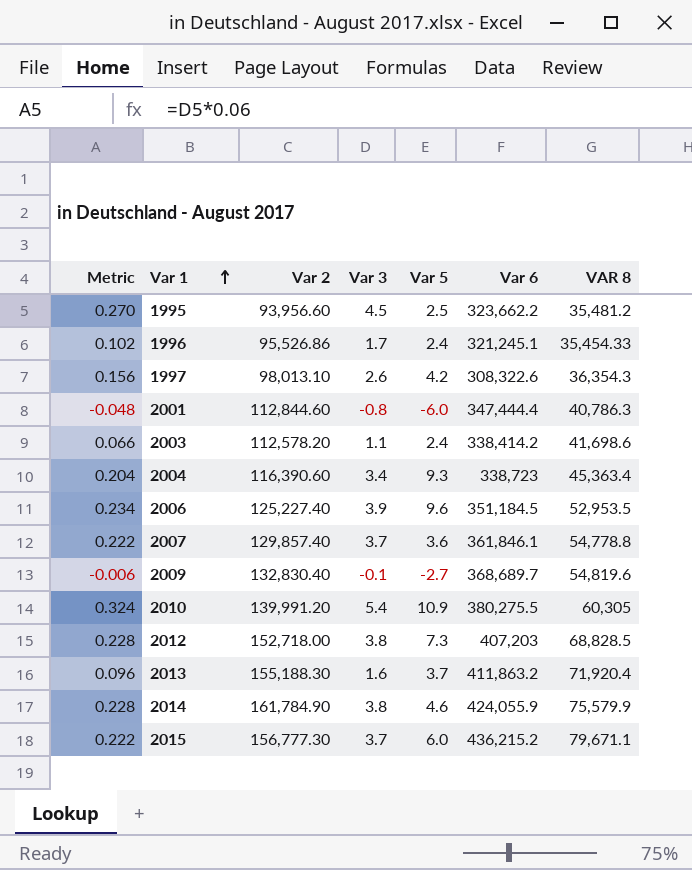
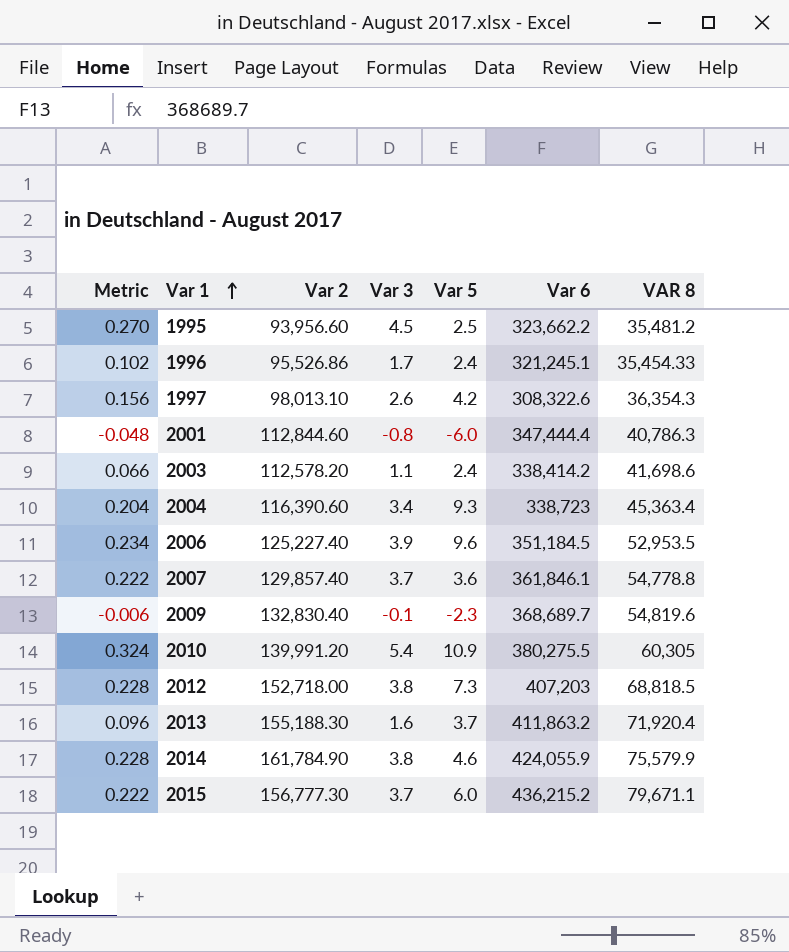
2009 | Var 5: -2.7 -> -2.3
2012 | VAR 8: 68,828.5 -> 68,818.5

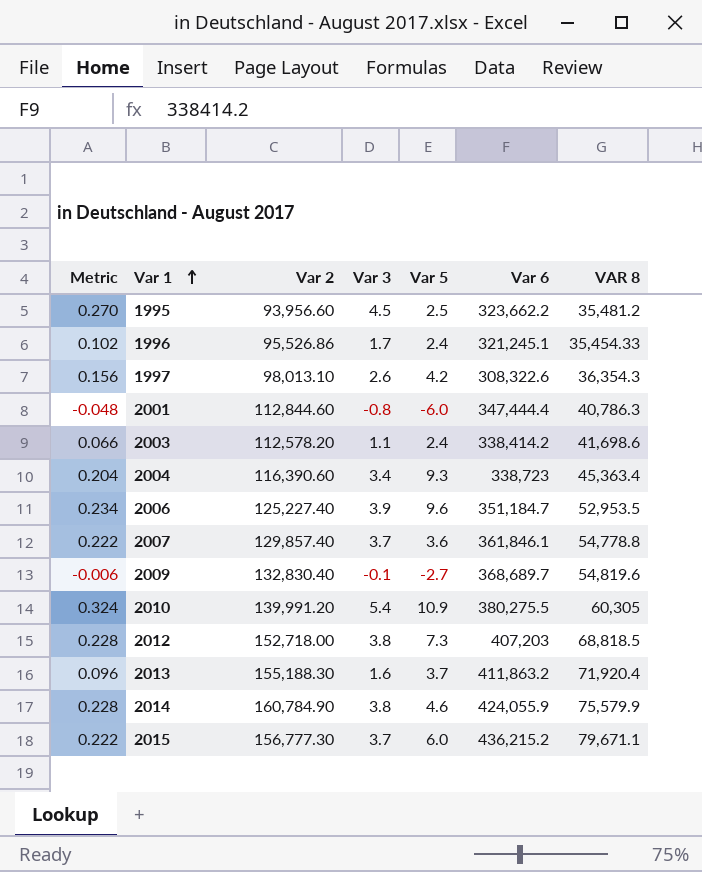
2006 | Var 6: 351,184.5 -> 351,184.7
2009 | Var 5: -2.3 -> -2.7
2014 | Var 2: 161,784.90 -> 160,784.90

